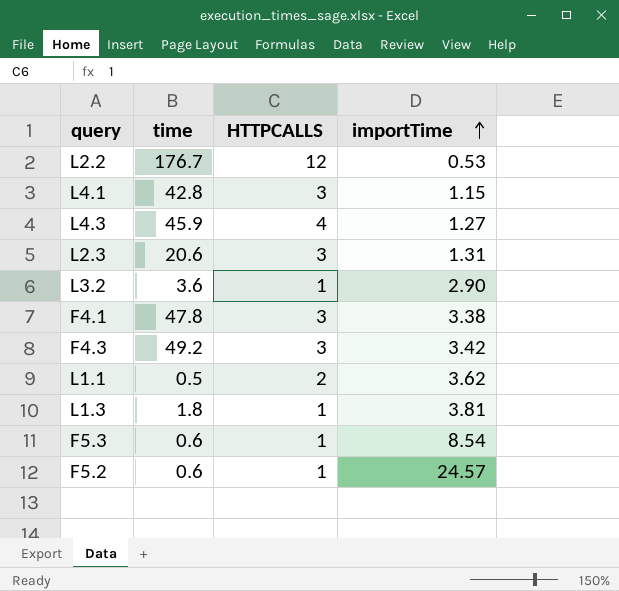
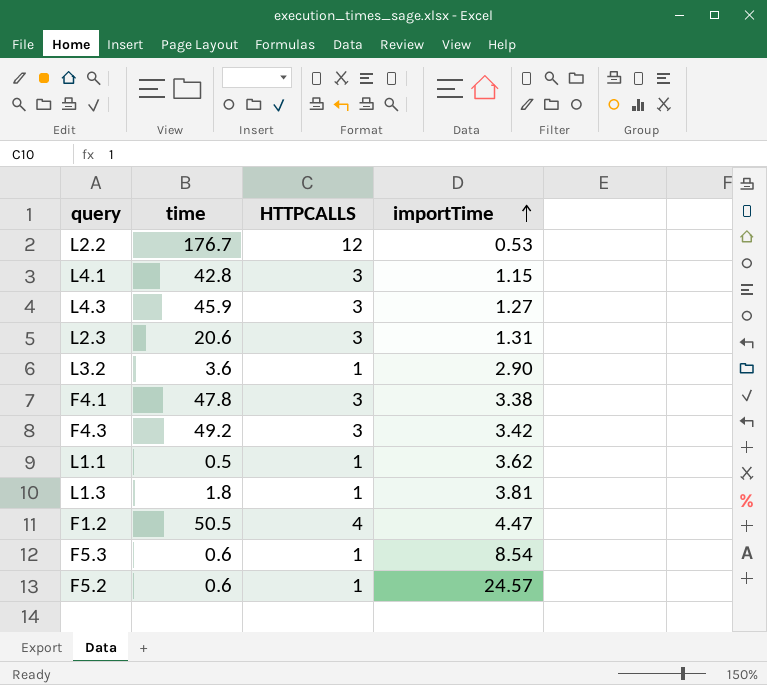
L4.3 | HTTPCALLS: 4 -> 3
L1.1 | HTTPCALLS: 2 -> 1
row F1.2: none -> 50.5 | 4 | 4.47

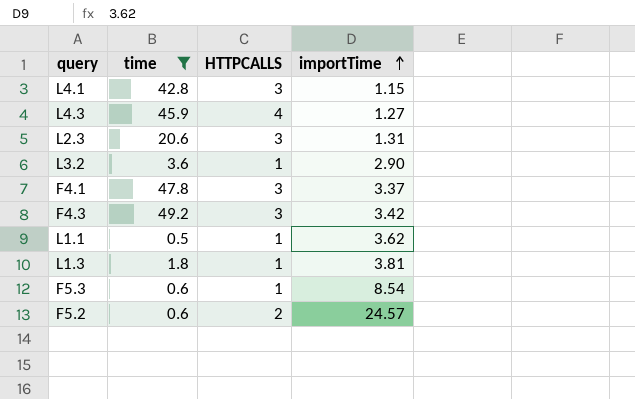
filter: none -> time <= 49.2
L4.3 | HTTPCALLS: 3 -> 4
F4.1 | importTime: 3.38 -> 3.37
F5.2 | HTTPCALLS: 1 -> 2

